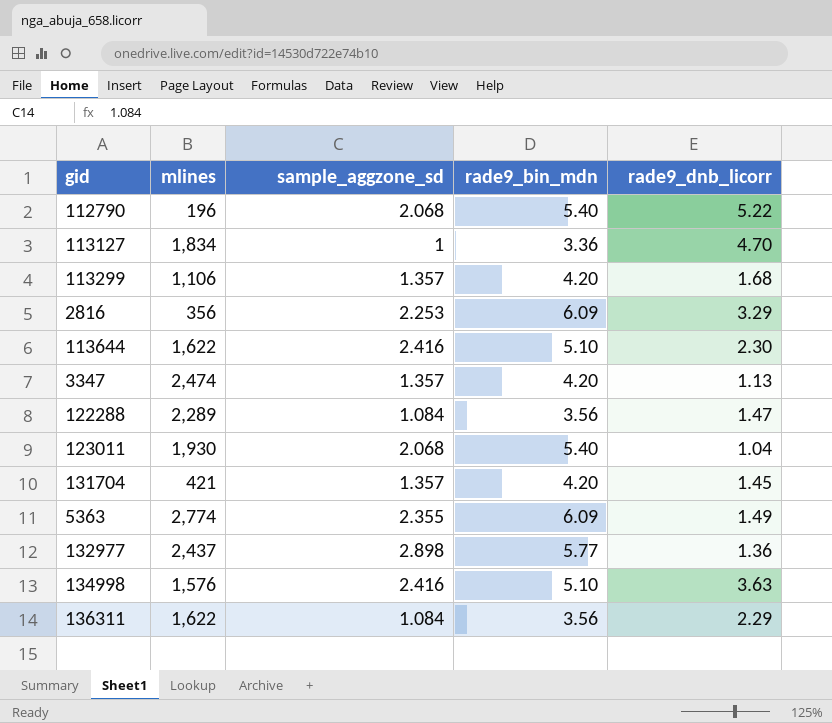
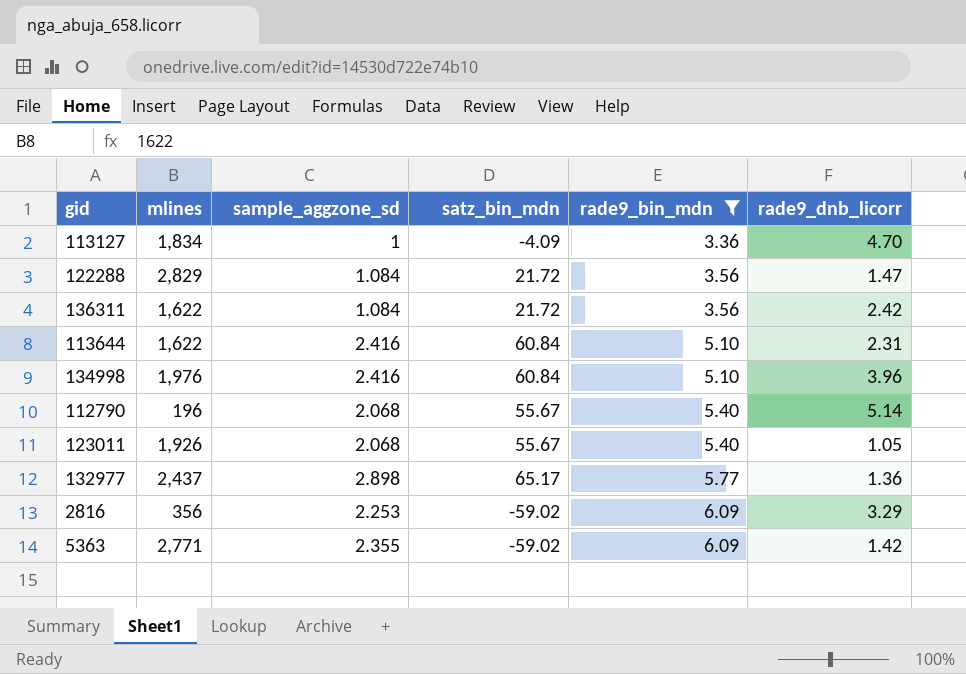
filter: none -> rade9_bin_mdn != 4.20
row order: none -> rade9_bin_mdn ascending
column satz_bin_mdn | position: none -> 4
122288 | mlines: 2,289 -> 2,829
136311 | rade9_dnb_licorr: 2.29 -> 2.42
113644 | rade9_dnb_licorr: 2.30 -> 2.31
134998 | mlines: 1,576 -> 1,976
134998 | rade9_dnb_licorr: 3.63 -> 3.96
112790 | rade9_dnb_licorr: 5.22 -> 5.14
123011 | mlines: 1,930 -> 1,926
123011 | rade9_dnb_licorr: 1.04 -> 1.05
5363 | mlines: 2,774 -> 2,771
5363 | rade9_dnb_licorr: 1.49 -> 1.42

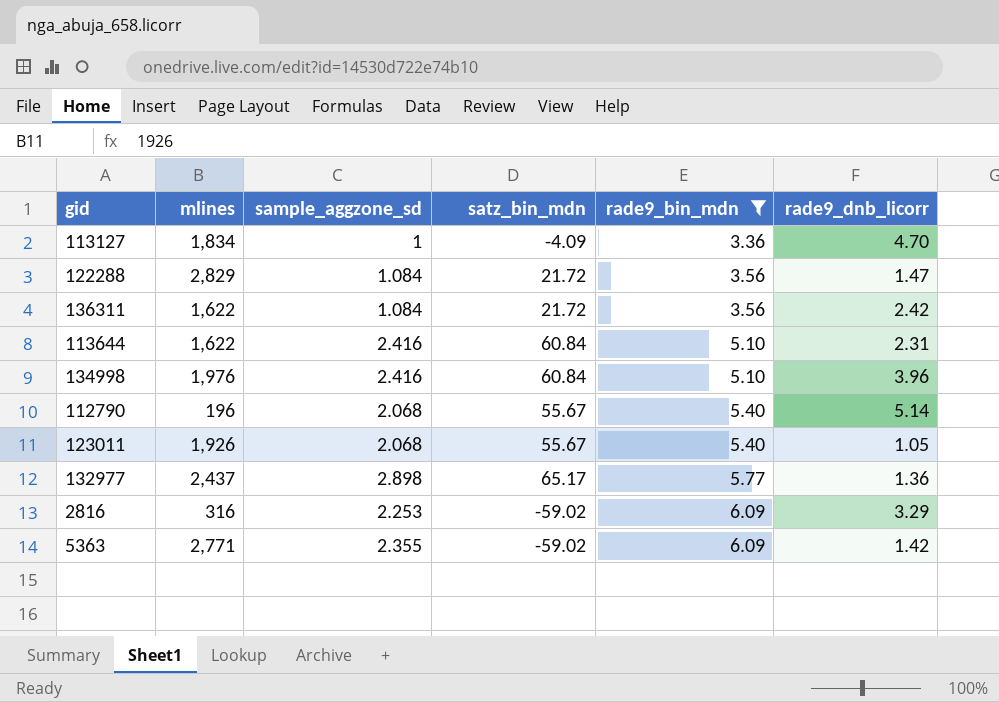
2816 | mlines: 356 -> 316

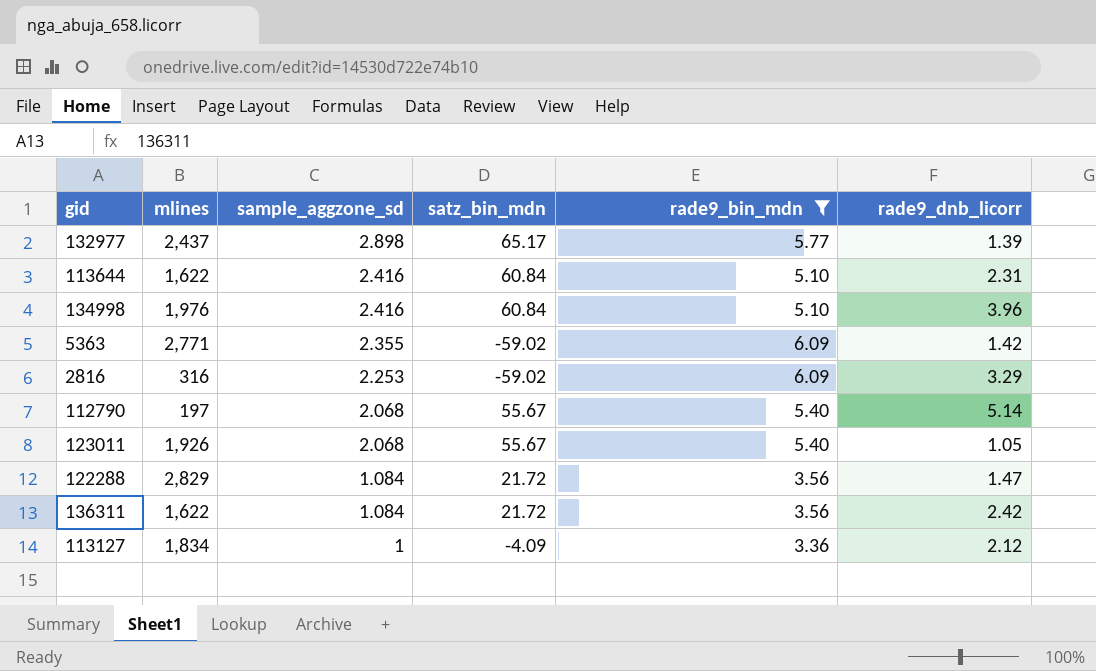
row order: rade9_bin_mdn ascending -> sample_aggzone_sd descending
132977 | rade9_dnb_licorr: 1.36 -> 1.39
112790 | mlines: 196 -> 197
113127 | rade9_dnb_licorr: 4.70 -> 2.12

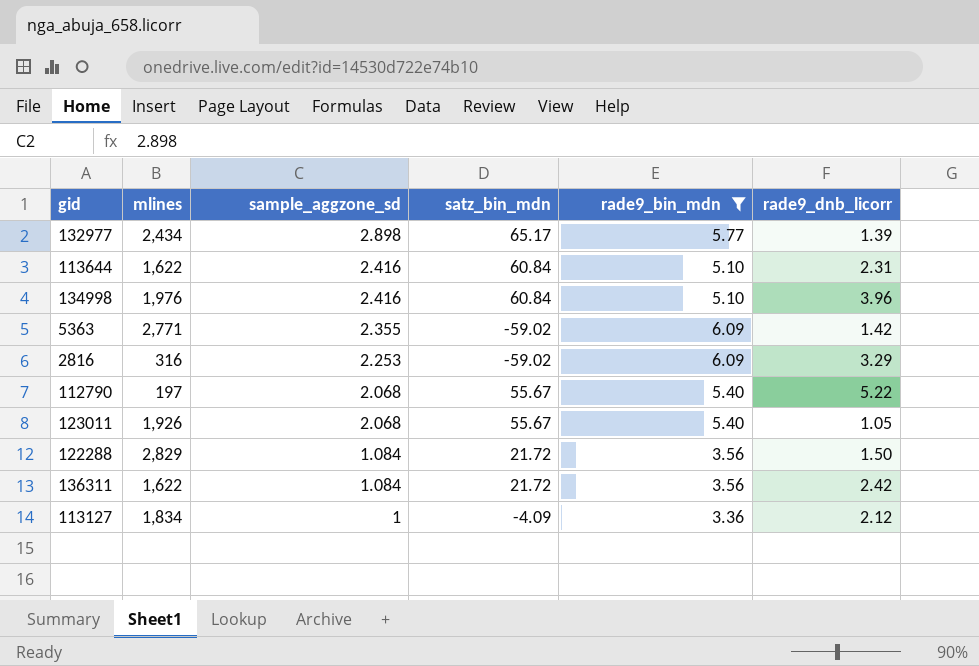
132977 | mlines: 2,437 -> 2,434
112790 | rade9_dnb_licorr: 5.14 -> 5.22
122288 | rade9_dnb_licorr: 1.47 -> 1.50

